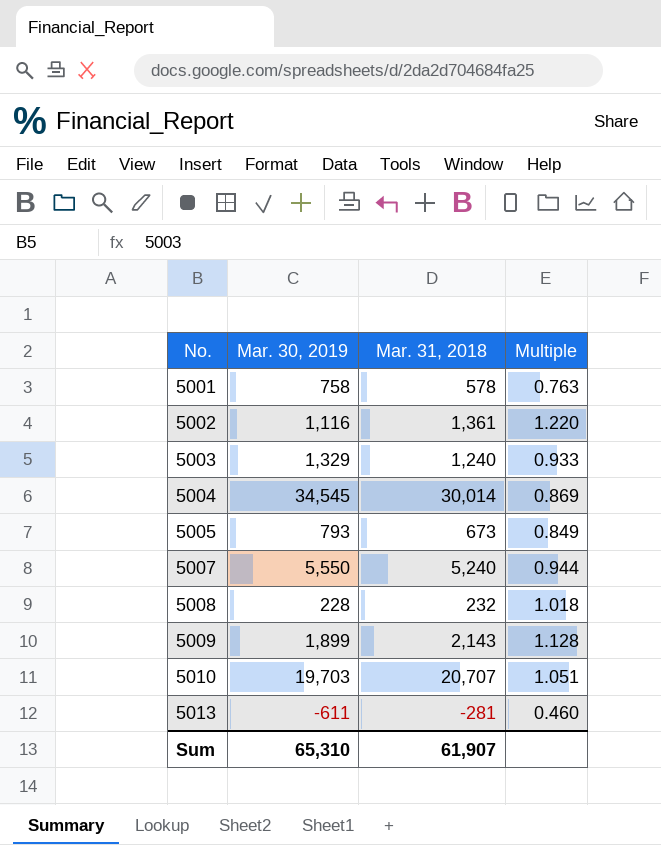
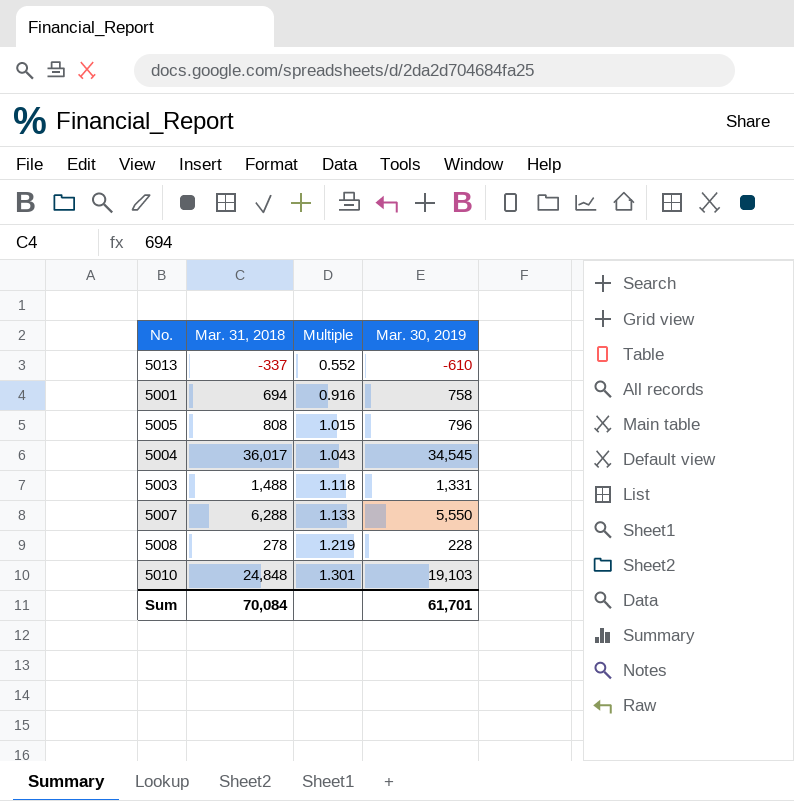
row order: No. ascending -> Multiple ascending
column Mar. 30, 2019 | position: 2 -> 4
row 5002: 1,116 | 1,361 | 1.220 -> none
row 5009: 1,899 | 2,143 | 1.128 -> none
5013 | Mar. 31, 2018: -281 -> -337
5013 | Multiple: 0.460 -> 0.552
5013 | Mar. 30, 2019: -611 -> -610
5001 | Mar. 31, 2018: 578 -> 694
5001 | Multiple: 0.763 -> 0.916
5005 | Mar. 31, 2018: 673 -> 808
5005 | Multiple: 0.849 -> 1.015
5005 | Mar. 30, 2019: 793 -> 796
5004 | Mar. 31, 2018: 30,014 -> 36,017
5004 | Multiple: 0.869 -> 1.043
5003 | Mar. 31, 2018: 1,240 -> 1,488
5003 | Multiple: 0.933 -> 1.118
5003 | Mar. 30, 2019: 1,329 -> 1,331
5007 | Mar. 31, 2018: 5,240 -> 6,288
5007 | Multiple: 0.944 -> 1.133
5008 | Mar. 31, 2018: 232 -> 278
5008 | Multiple: 1.018 -> 1.219
5010 | Mar. 31, 2018: 20,707 -> 24,848
5010 | Multiple: 1.051 -> 1.301
5010 | Mar. 30, 2019: 19,703 -> 19,103
Sum | Mar. 31, 2018: 61,907 -> 70,084
Sum | Mar. 30, 2019: 65,310 -> 61,701

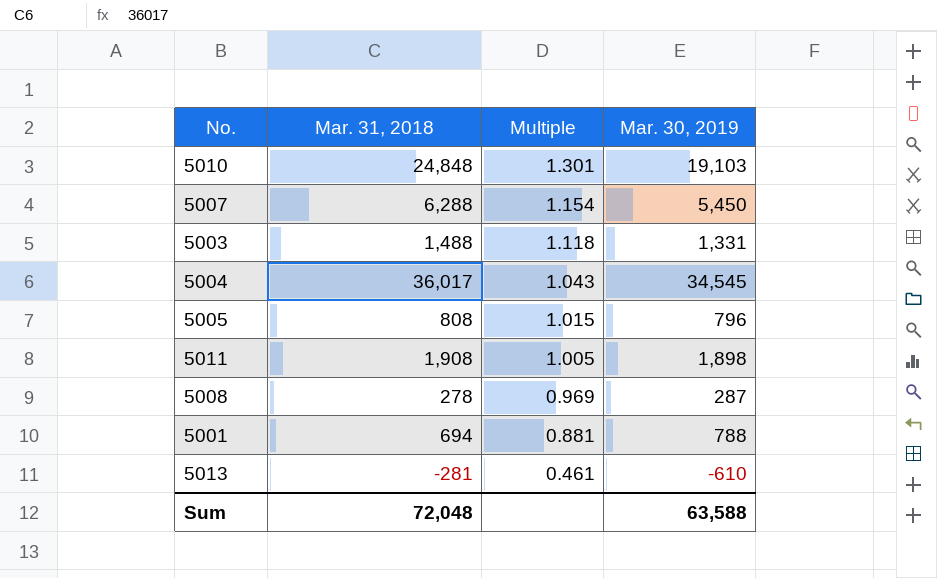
row order: Multiple ascending -> Multiple descending
5007 | Multiple: 1.133 -> 1.154
5007 | Mar. 30, 2019: 5,550 -> 5,450
row 5011: none -> 1,908 | 1.005 | 1,898
5008 | Multiple: 1.219 -> 0.969
5008 | Mar. 30, 2019: 228 -> 287
5001 | Multiple: 0.916 -> 0.881
5001 | Mar. 30, 2019: 758 -> 788
5013 | Mar. 31, 2018: -337 -> -281
5013 | Multiple: 0.552 -> 0.461
Sum | Mar. 31, 2018: 70,084 -> 72,048
Sum | Mar. 30, 2019: 61,701 -> 63,588

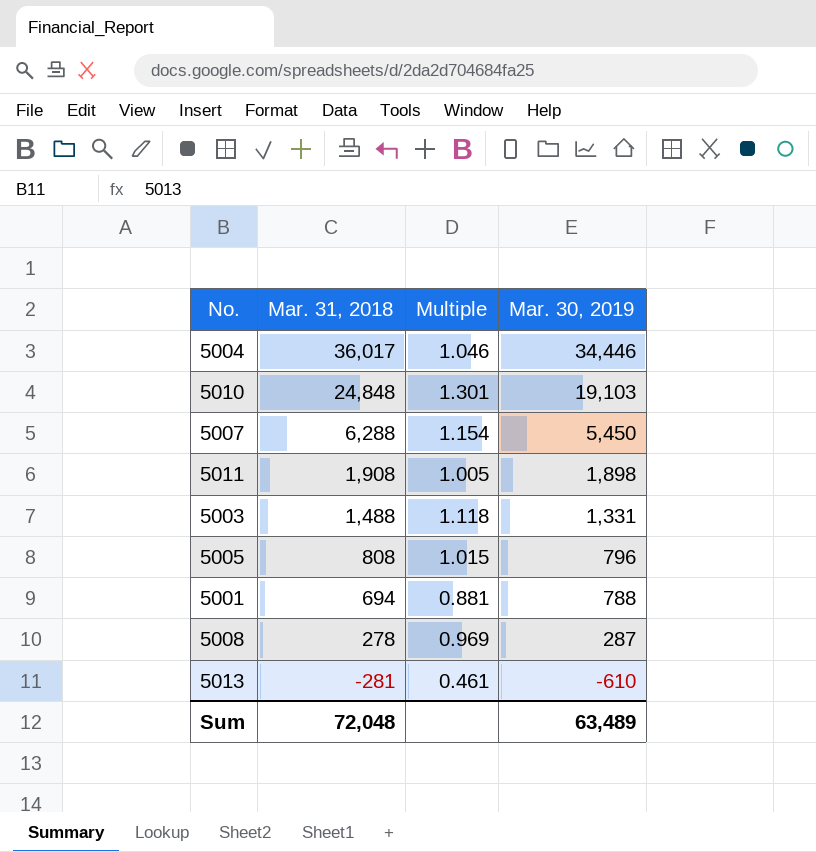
row order: Multiple descending -> Mar. 31, 2018 descending
5004 | Multiple: 1.043 -> 1.046
5004 | Mar. 30, 2019: 34,545 -> 34,446
Sum | Mar. 30, 2019: 63,588 -> 63,489

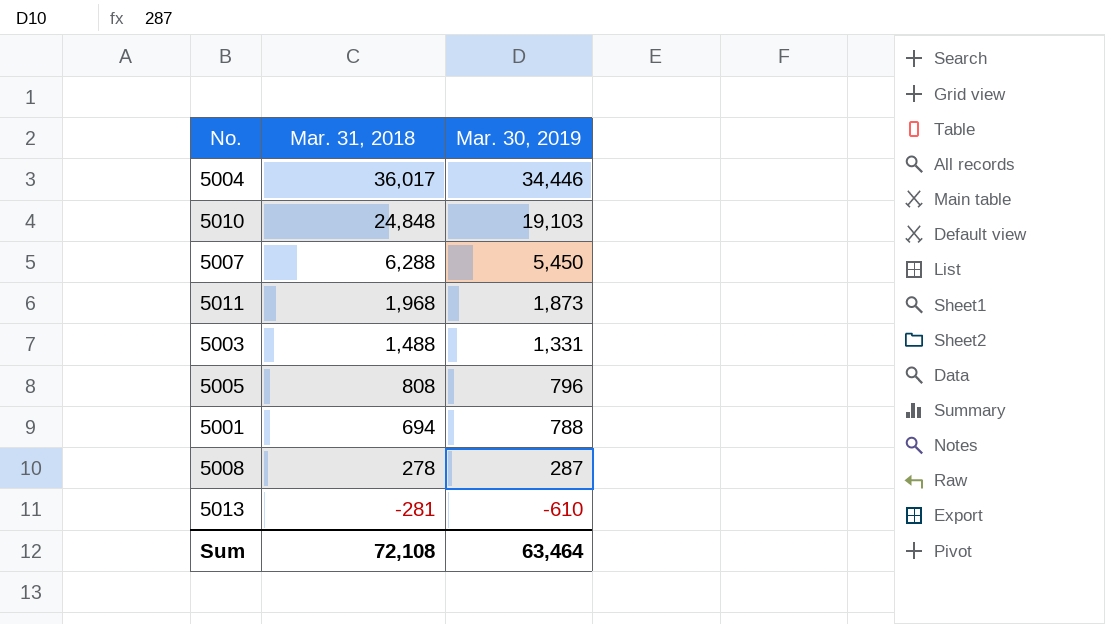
column Multiple | formula: [Mar. 31, 2018] / [Mar. 30, 2019] -> none
5011 | Mar. 31, 2018: 1,908 -> 1,968
5011 | Mar. 30, 2019: 1,898 -> 1,873
Sum | Mar. 31, 2018: 72,048 -> 72,108
Sum | Mar. 30, 2019: 63,489 -> 63,464

